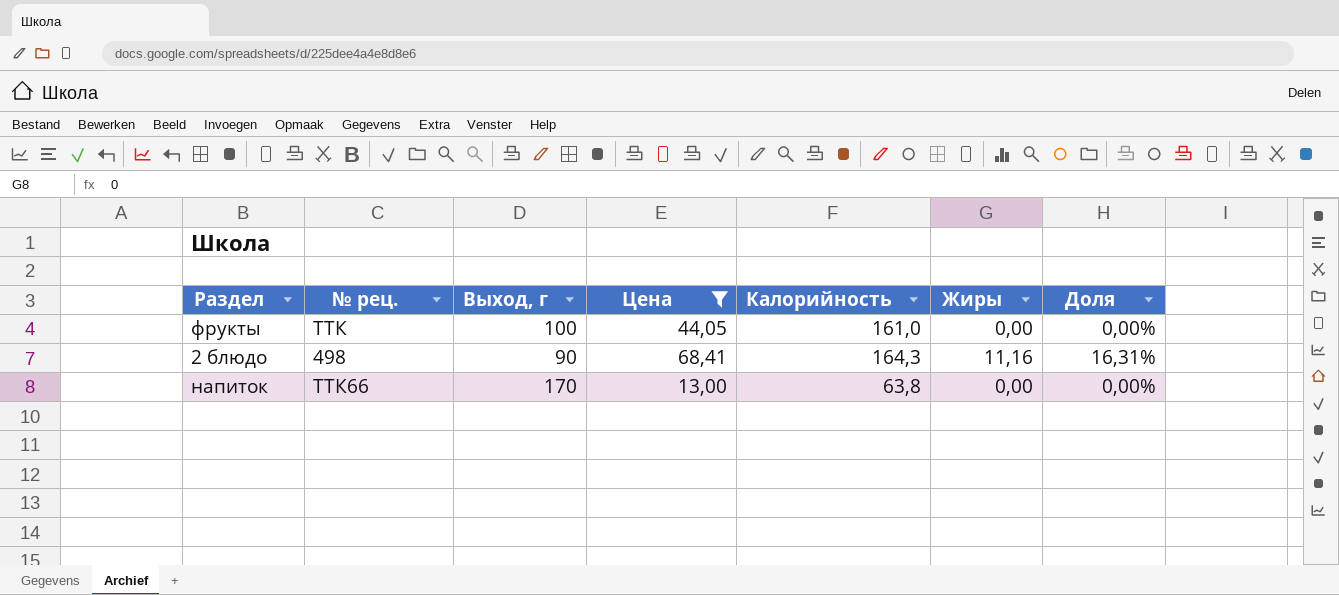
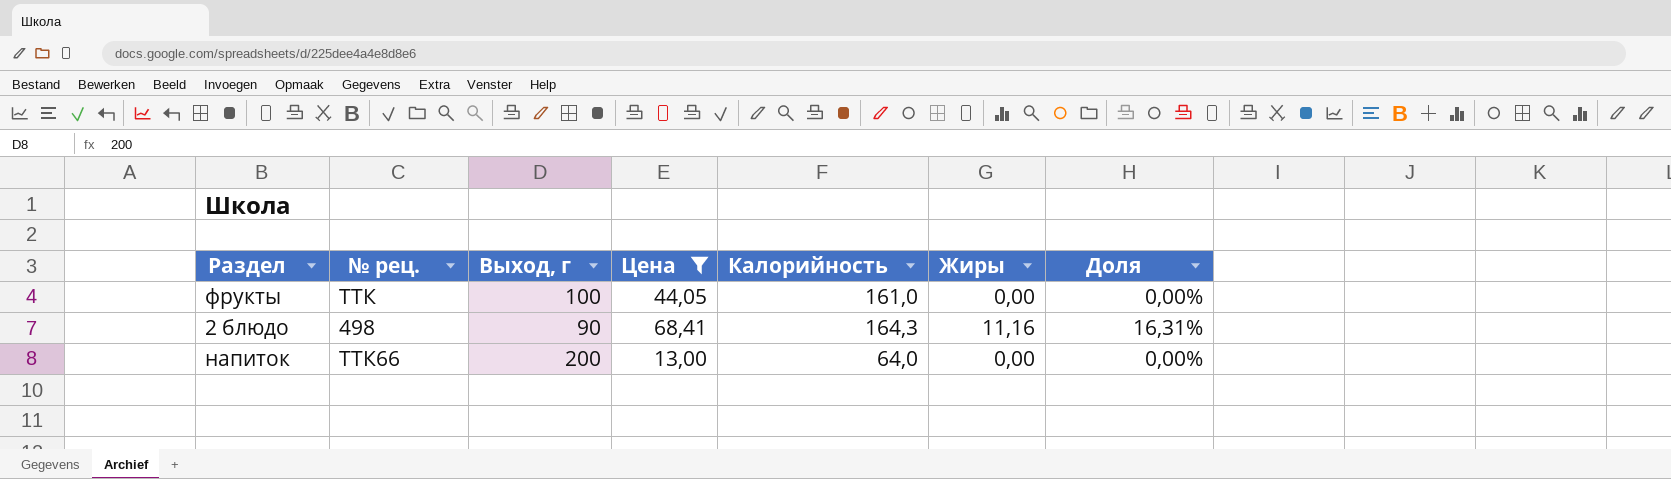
напиток | Выход, г: 170 -> 200
напиток | Калорийность: 63,8 -> 64,0

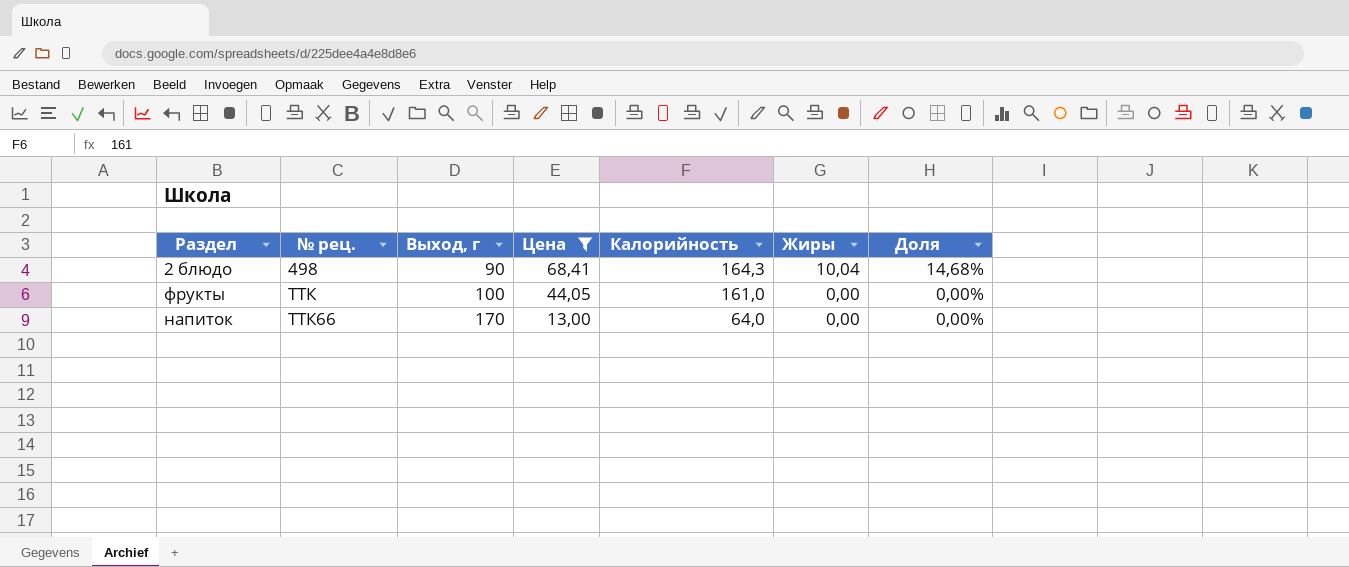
row order: none -> № рец. ascending
2 блюдо | Жиры: 11,16 -> 10,04
2 блюдо | Доля: 16,31% -> 14,68%
напиток | Выход, г: 200 -> 170

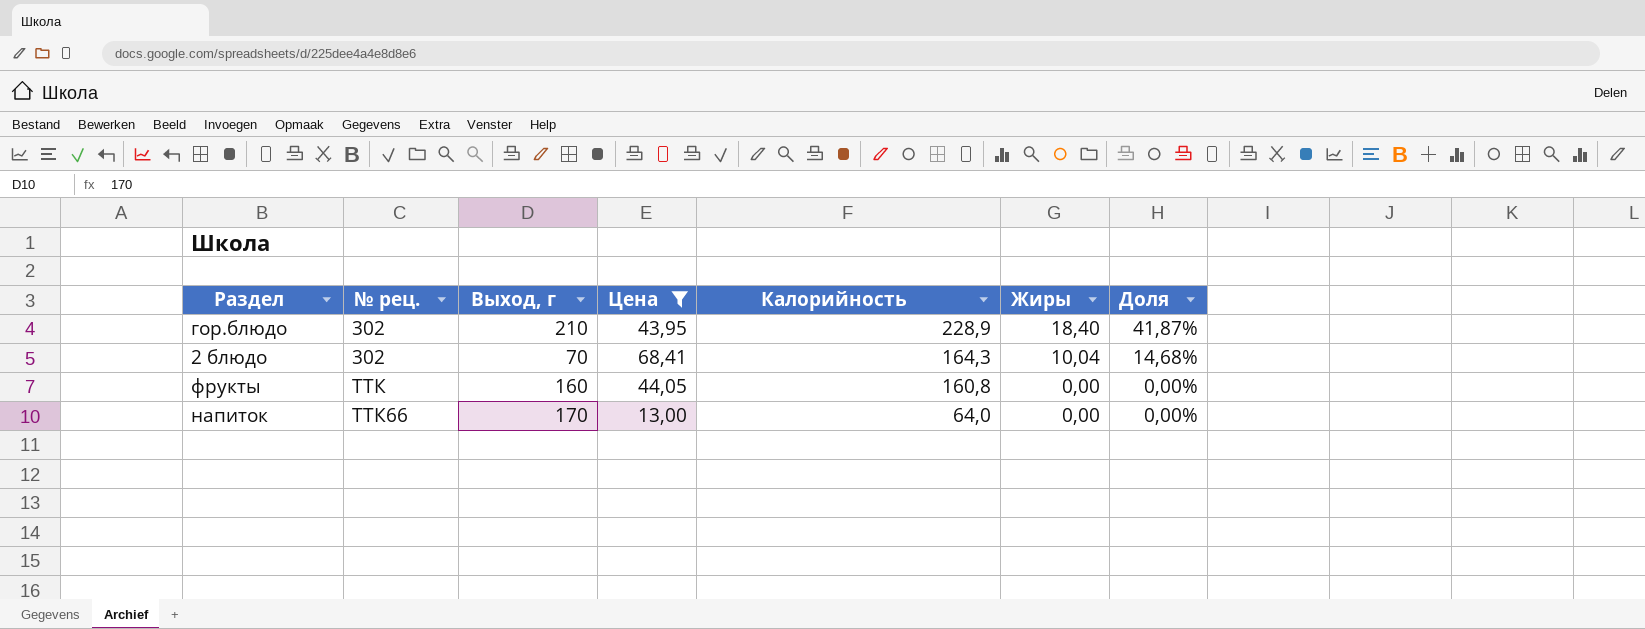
row гор.блюдо: none -> 302 | 210 | 43,95 | 228,9 | 18,40 | 41,87%
2 блюдо | № рец.: 498 -> 302
2 блюдо | Выход, г: 90 -> 70
фрукты | Выход, г: 100 -> 160
фрукты | Калорийность: 161,0 -> 160,8

